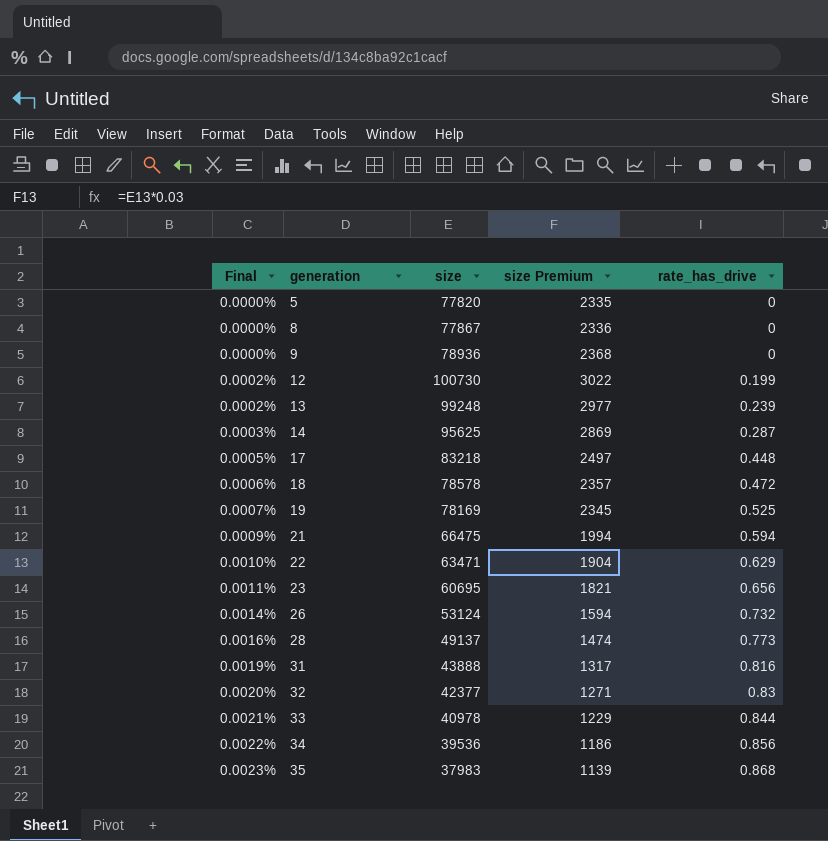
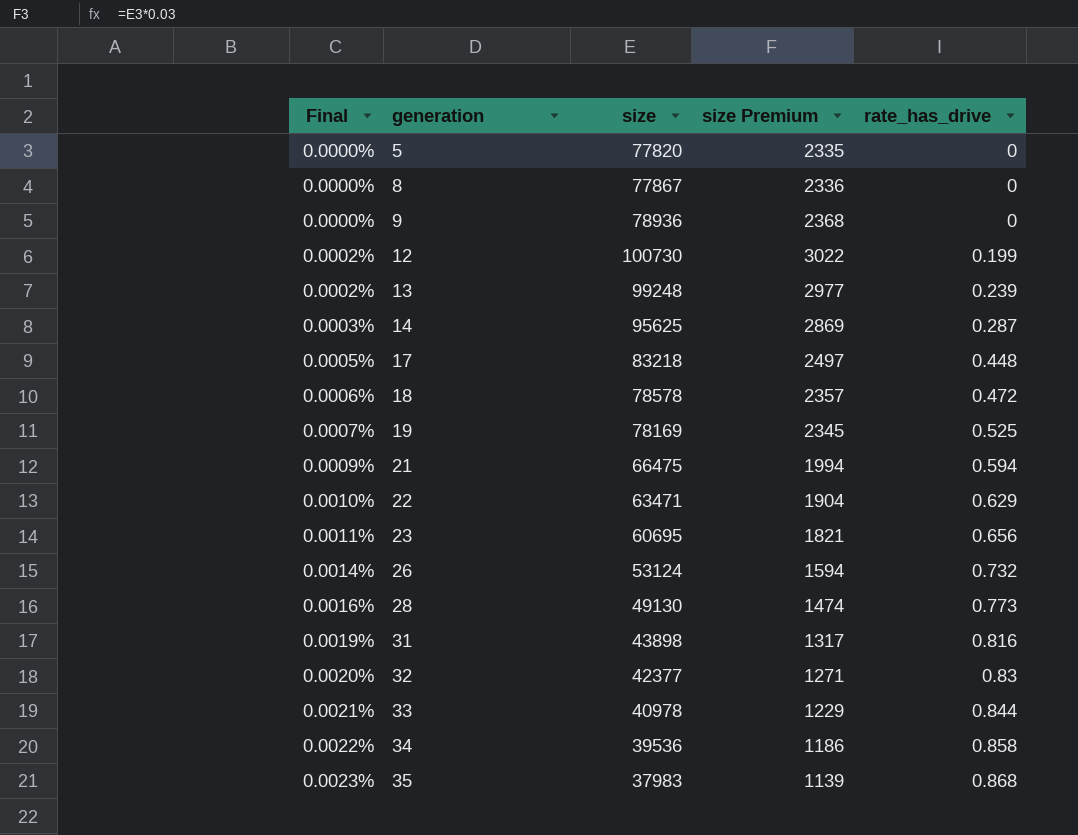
28 | size: 49137 -> 49130
31 | size: 43888 -> 43898
34 | rate_has_drive: 0.856 -> 0.858

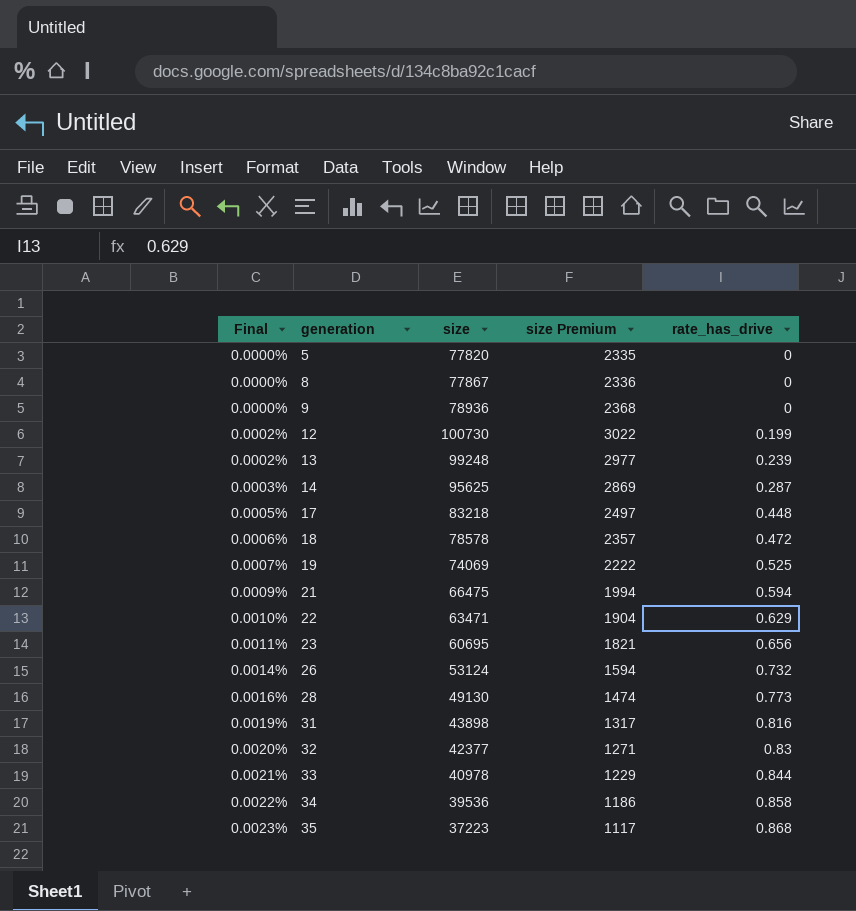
19 | size: 78169 -> 74069
19 | size Premium: 2345 -> 2222
35 | size: 37983 -> 37223
35 | size Premium: 1139 -> 1117

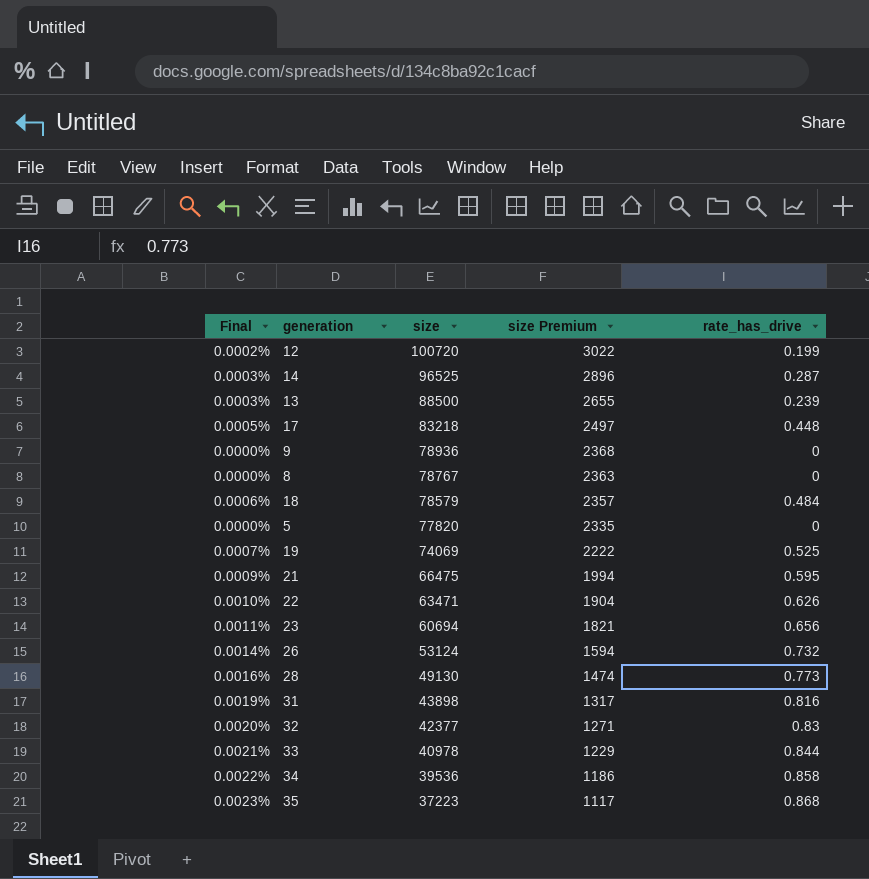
row order: Final ascending -> size descending
12 | size: 100730 -> 100720
14 | size: 95625 -> 96525
14 | size Premium: 2869 -> 2896
13 | Final: 0.0002% -> 0.0003%
13 | size: 99248 -> 88500
13 | size Premium: 2977 -> 2655
8 | size: 77867 -> 78767
8 | size Premium: 2336 -> 2363
18 | size: 78578 -> 78579
18 | rate_has_drive: 0.472 -> 0.484
21 | rate_has_drive: 0.594 -> 0.595
22 | rate_has_drive: 0.629 -> 0.626
23 | size: 60695 -> 60694

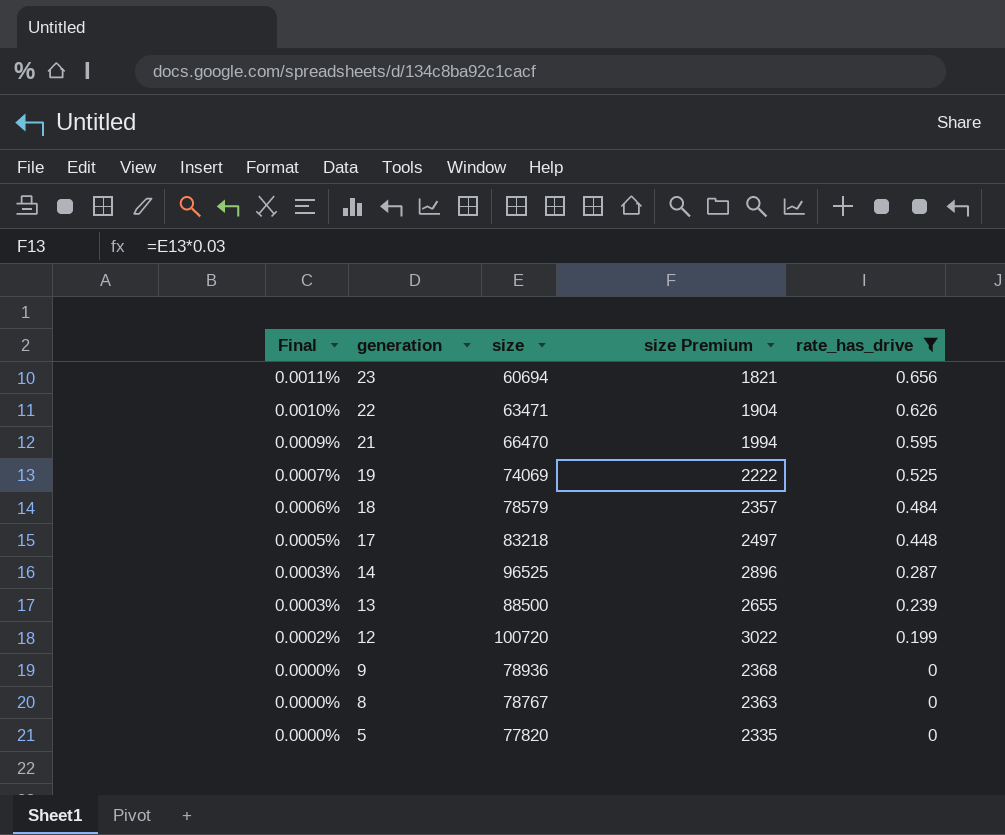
filter: none -> rate_has_drive <= 0.656
row order: size descending -> Final descending
21 | size: 66475 -> 66470

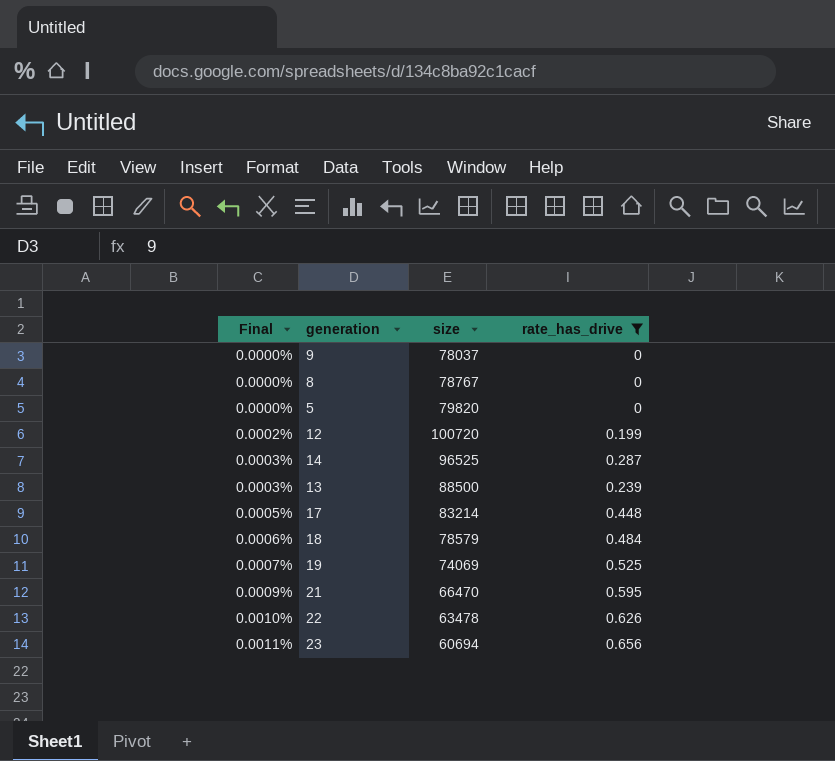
row order: Final descending -> Final ascending
column size Premium | formula: [size] * 0.03 -> none
9 | size: 78936 -> 78037
5 | size: 77820 -> 79820
17 | size: 83218 -> 83214
22 | size: 63471 -> 63478

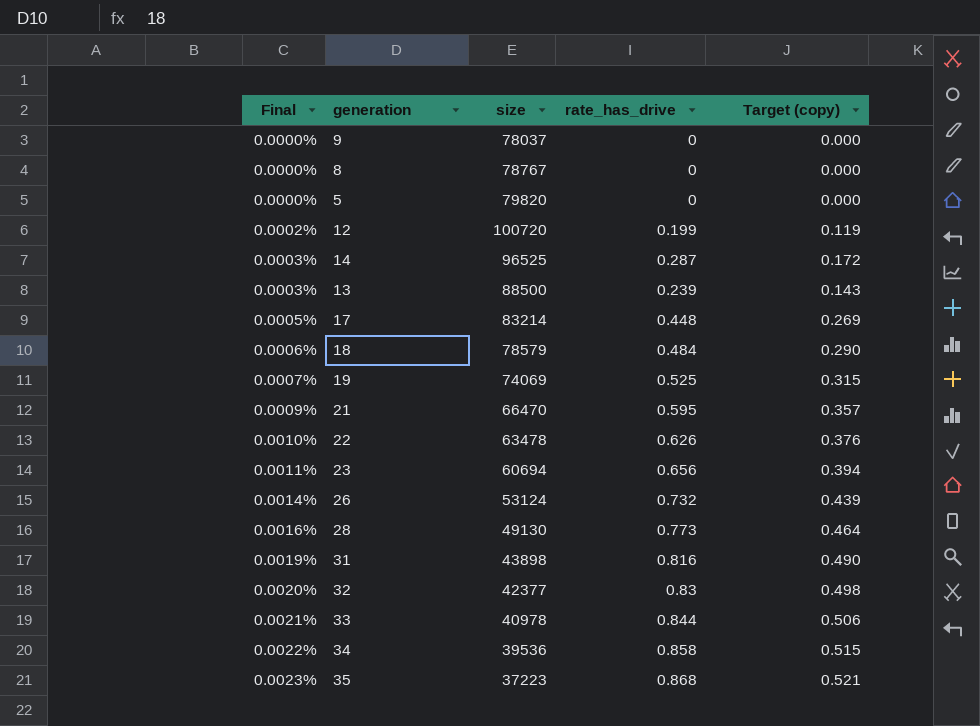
filter: rate_has_drive <= 0.656 -> none
column Target (copy) | formula: none -> [rate_has_drive] * 0.6

